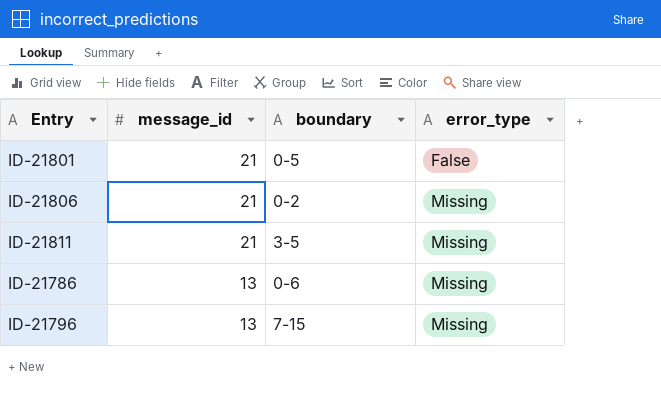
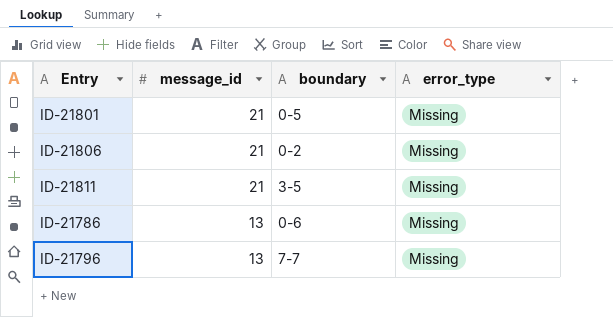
ID-21801 | error_type: False -> Missing
ID-21796 | boundary: 7-15 -> 7-7

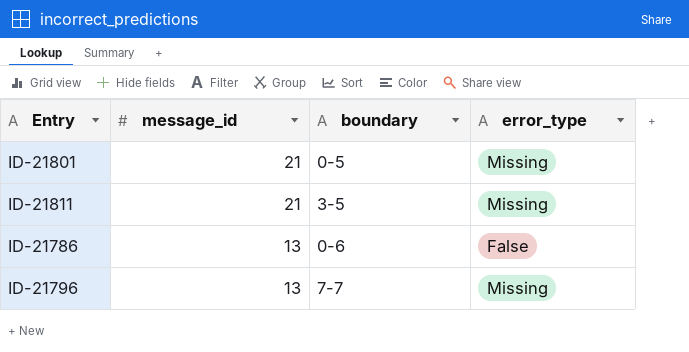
row ID-21806: 21 | 0-2 | Missing -> none
ID-21786 | error_type: Missing -> False

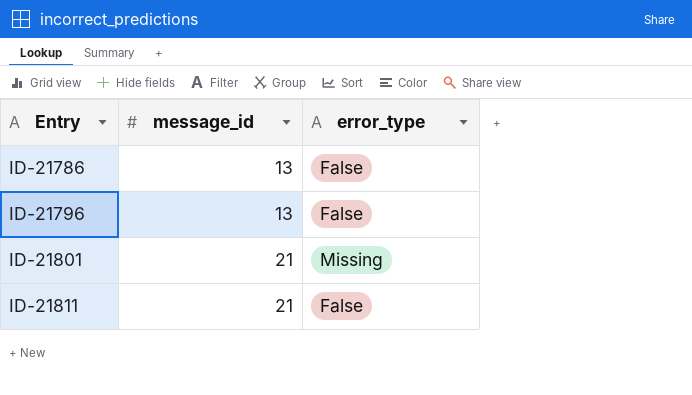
row order: message_id descending -> Entry ascending
column boundary | position: 3 -> none
ID-21796 | error_type: Missing -> False
ID-21811 | error_type: Missing -> False

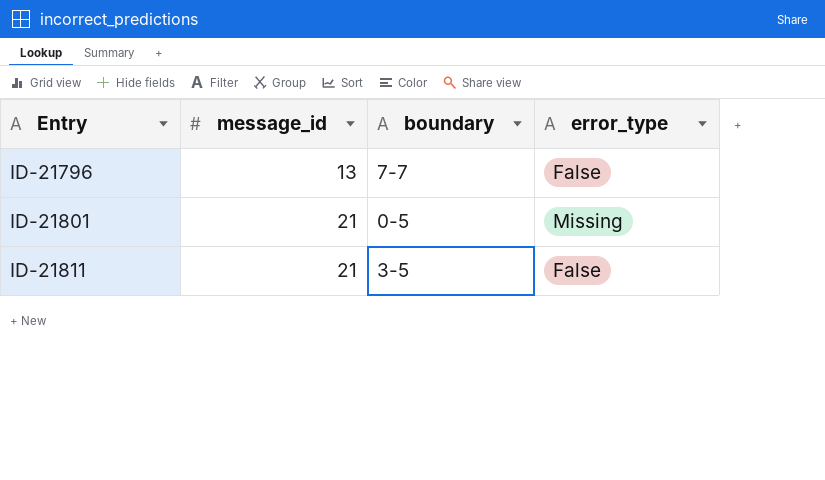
column boundary | position: none -> 3
row ID-21786: 13 | False -> none

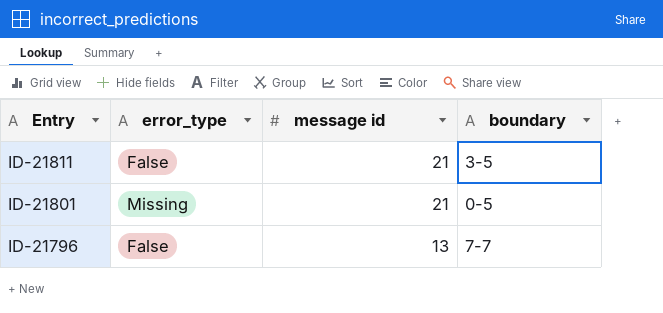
row order: Entry ascending -> Entry descending
column error_type | position: 4 -> 2
column name: message_id -> message id

